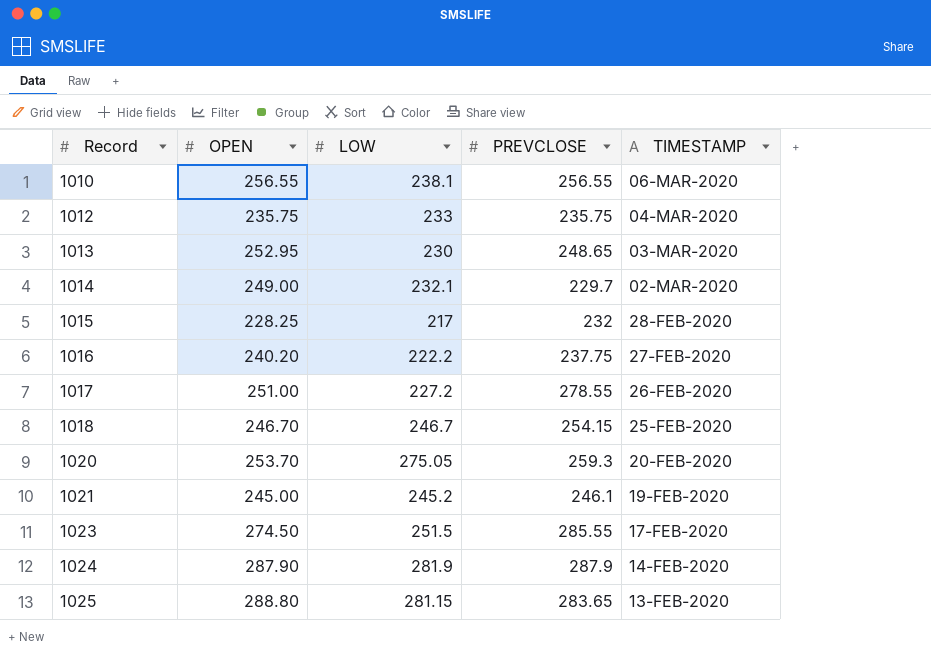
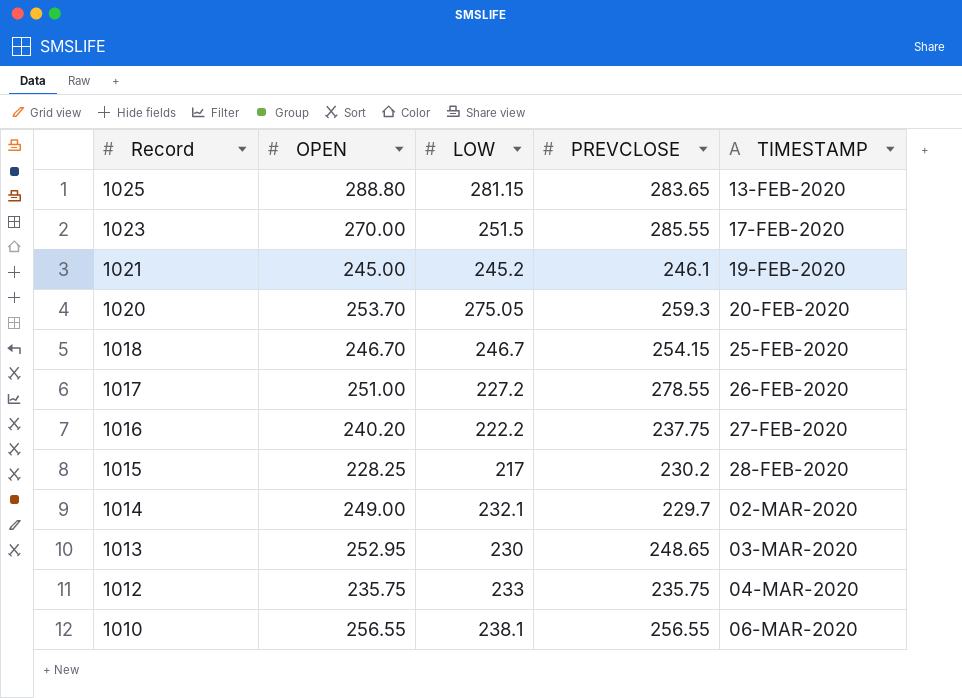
row order: Record ascending -> Record descending
row 1024: 287.90 | 281.9 | 287.9 | 14-FEB-2020 -> none
1023 | OPEN: 274.50 -> 270.00
1015 | PREVCLOSE: 232 -> 230.2

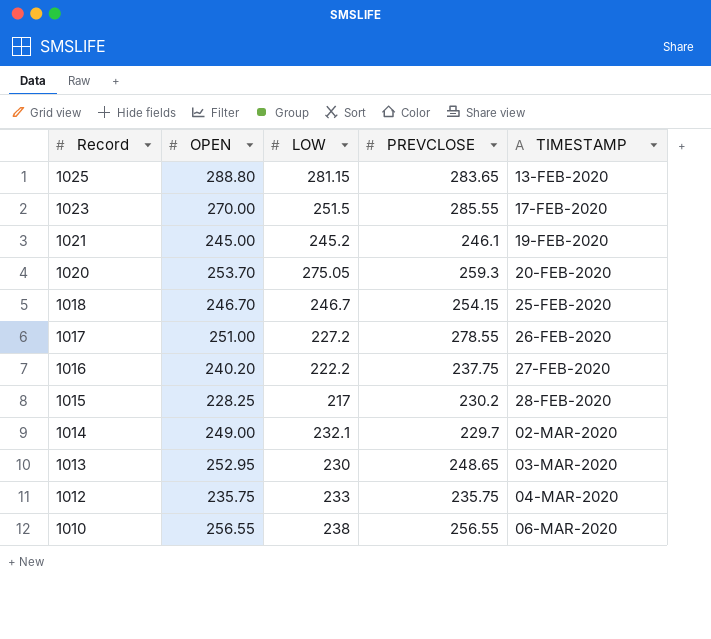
1010 | LOW: 238.1 -> 238

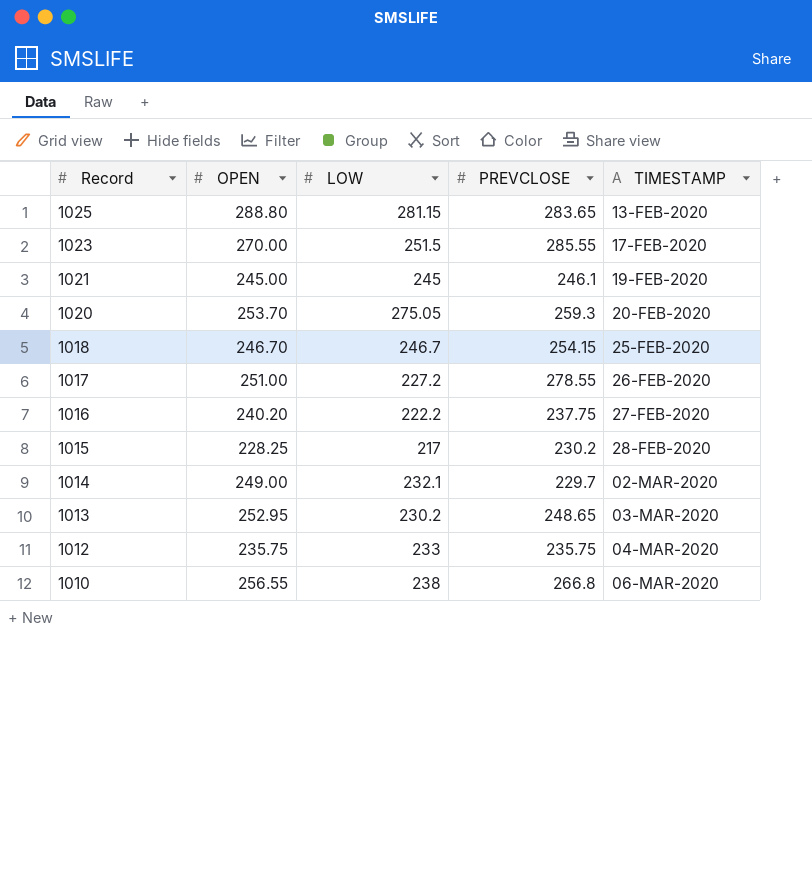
1021 | LOW: 245.2 -> 245
1013 | LOW: 230 -> 230.2
1010 | PREVCLOSE: 256.55 -> 266.8

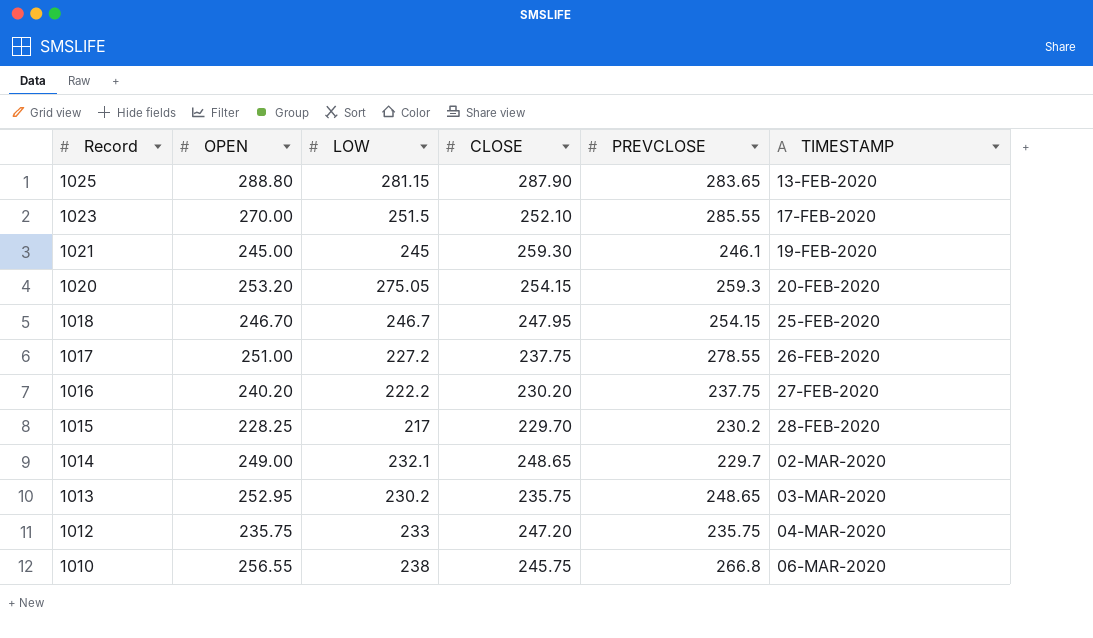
column CLOSE | position: none -> 4
1020 | OPEN: 253.70 -> 253.20

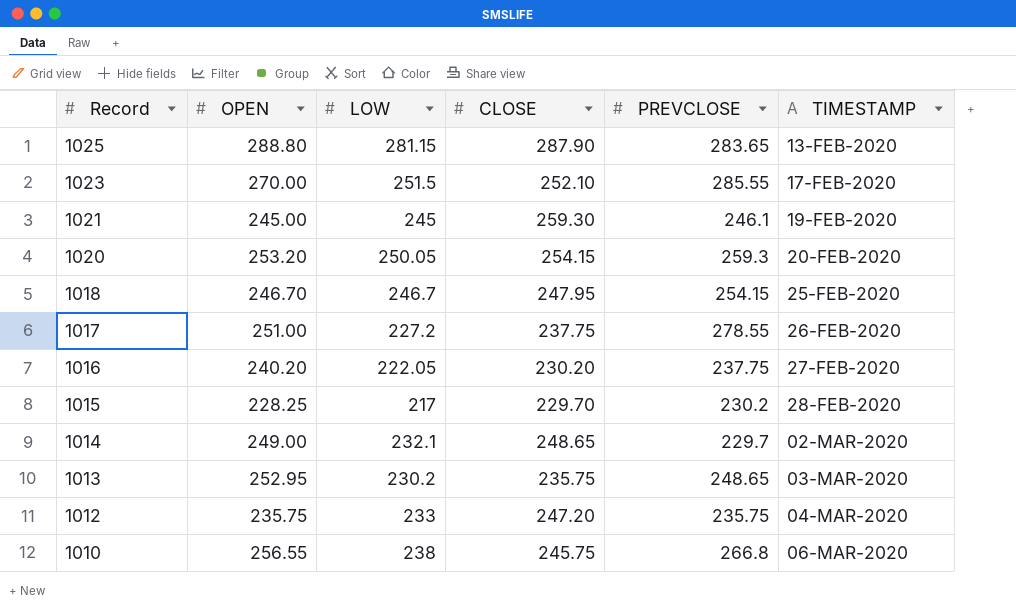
1020 | LOW: 275.05 -> 250.05
1016 | LOW: 222.2 -> 222.05

